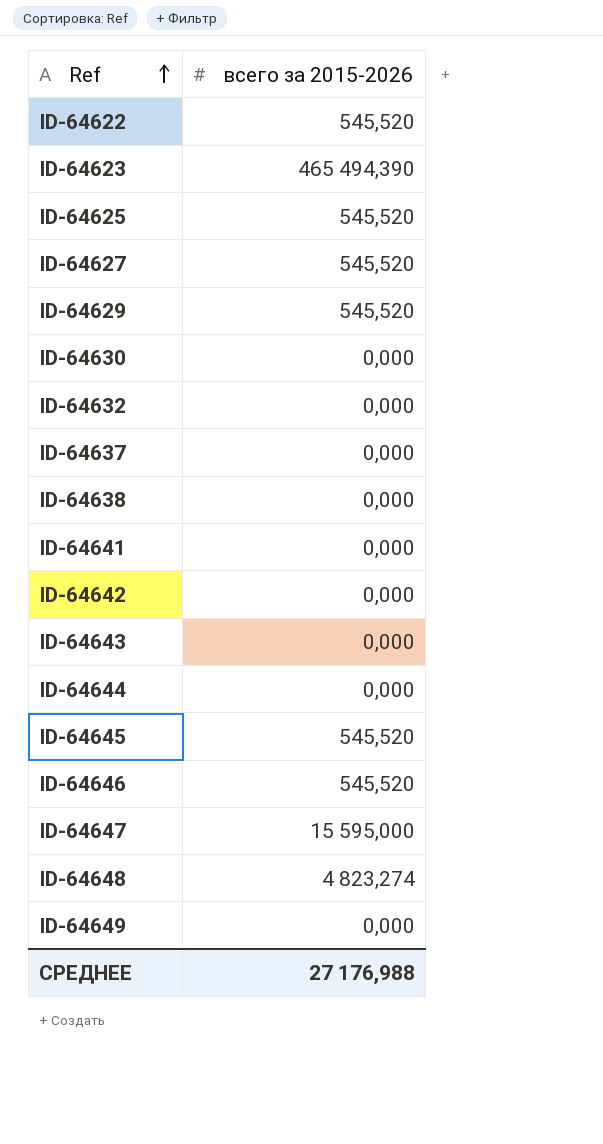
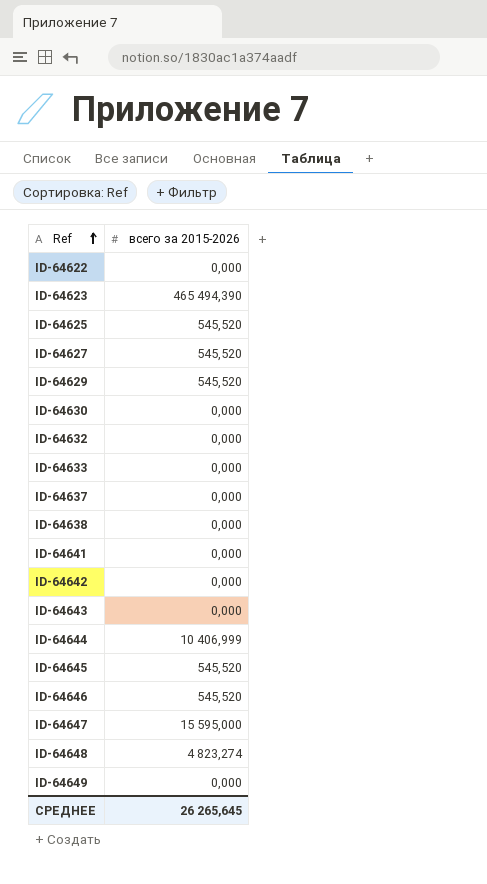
ID-64622 | всего за 2015-2026: 545,520 -> 0,000
row ID-64633: none -> 0,000
ID-64644 | всего за 2015-2026: 0,000 -> 10 406,999
СРЕДНЕЕ | всего за 2015-2026: 27 176,988 -> 26 265,645

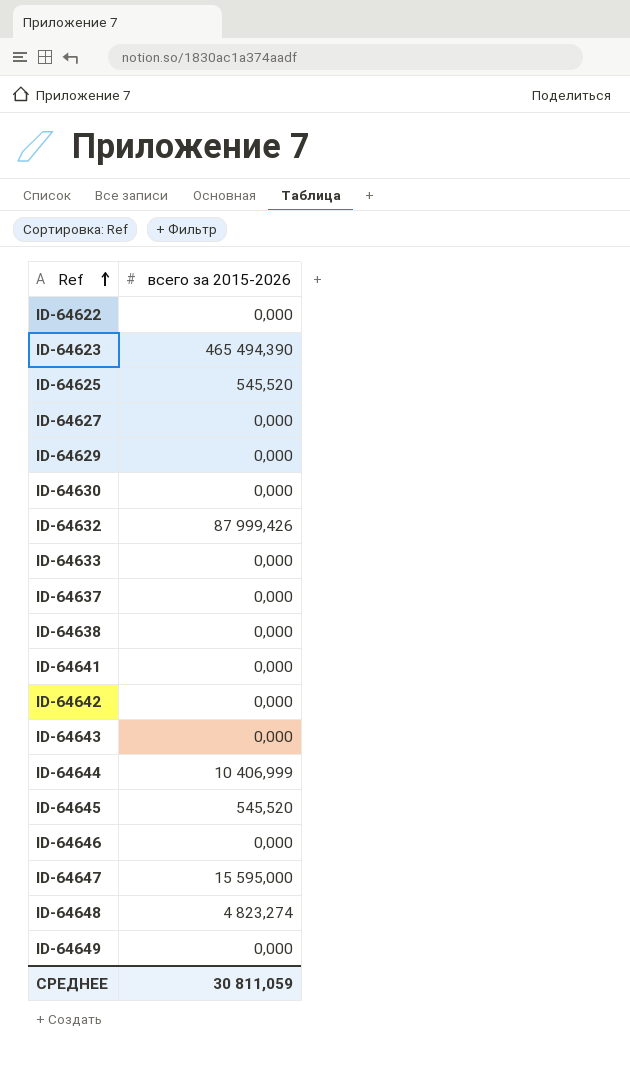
ID-64627 | всего за 2015-2026: 545,520 -> 0,000
ID-64629 | всего за 2015-2026: 545,520 -> 0,000
ID-64632 | всего за 2015-2026: 0,000 -> 87 999,426
ID-64646 | всего за 2015-2026: 545,520 -> 0,000
СРЕДНЕЕ | всего за 2015-2026: 26 265,645 -> 30 811,059

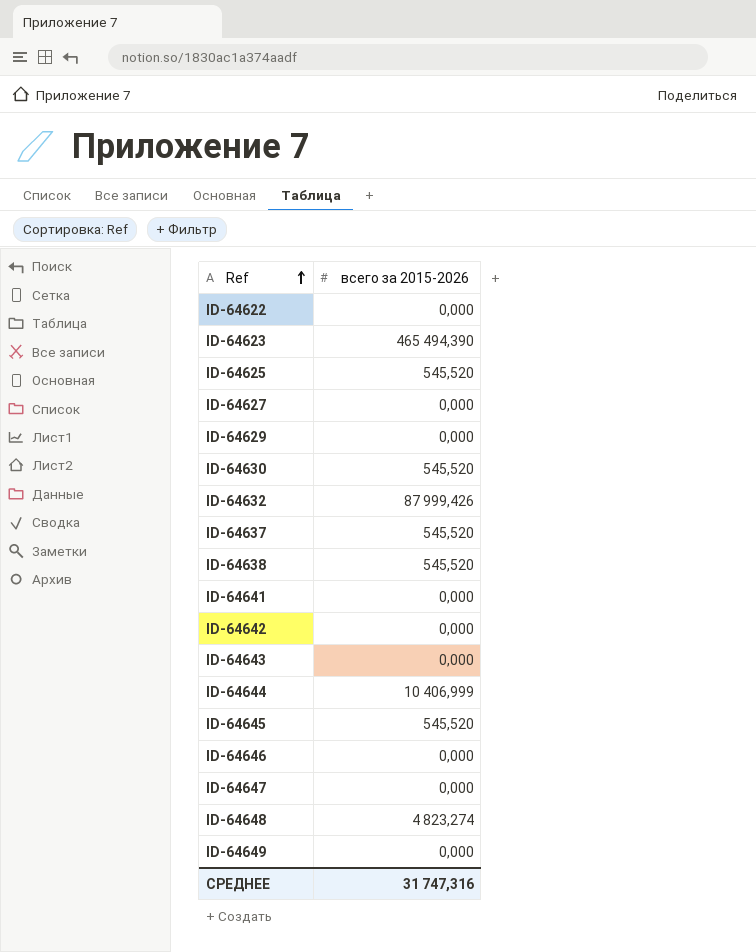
row ID-64633: 0,000 -> none
ID-64630 | всего за 2015-2026: 0,000 -> 545,520
ID-64637 | всего за 2015-2026: 0,000 -> 545,520
ID-64638 | всего за 2015-2026: 0,000 -> 545,520
ID-64647 | всего за 2015-2026: 15 595,000 -> 0,000
СРЕДНЕЕ | всего за 2015-2026: 30 811,059 -> 31 747,316

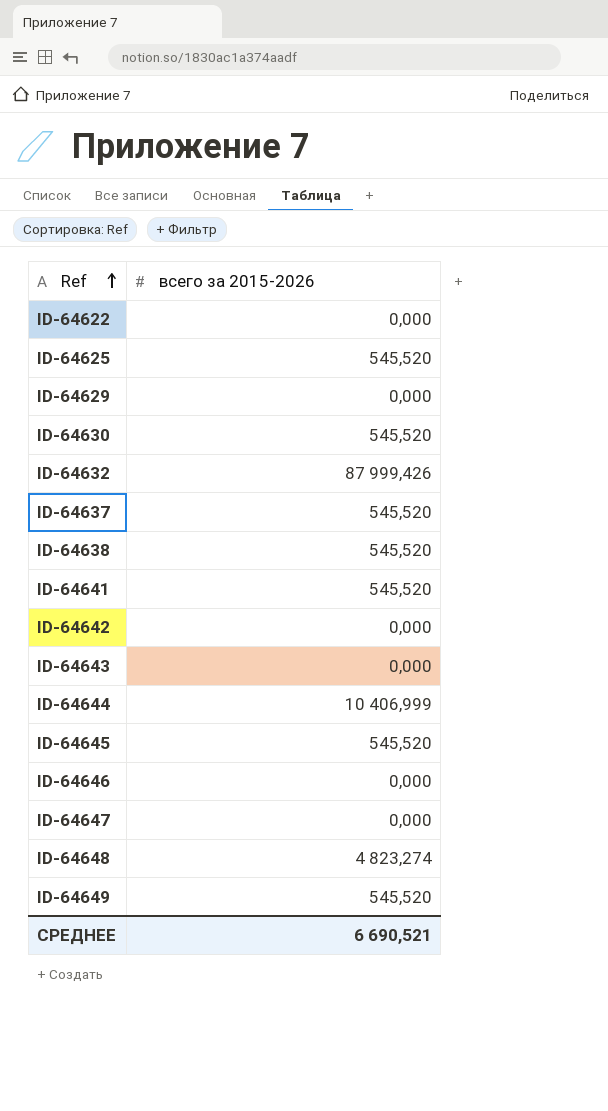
row ID-64623: 465 494,390 -> none
row ID-64627: 0,000 -> none
ID-64641 | всего за 2015-2026: 0,000 -> 545,520
ID-64649 | всего за 2015-2026: 0,000 -> 545,520
СРЕДНЕЕ | всего за 2015-2026: 31 747,316 -> 6 690,521

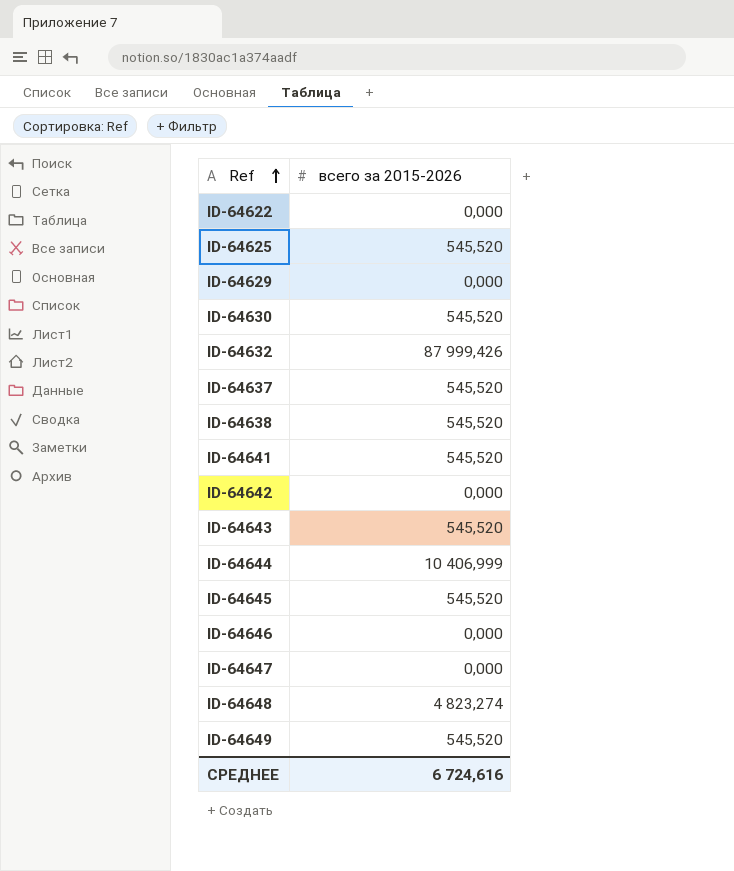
ID-64643 | всего за 2015-2026: 0,000 -> 545,520
СРЕДНЕЕ | всего за 2015-2026: 6 690,521 -> 6 724,616

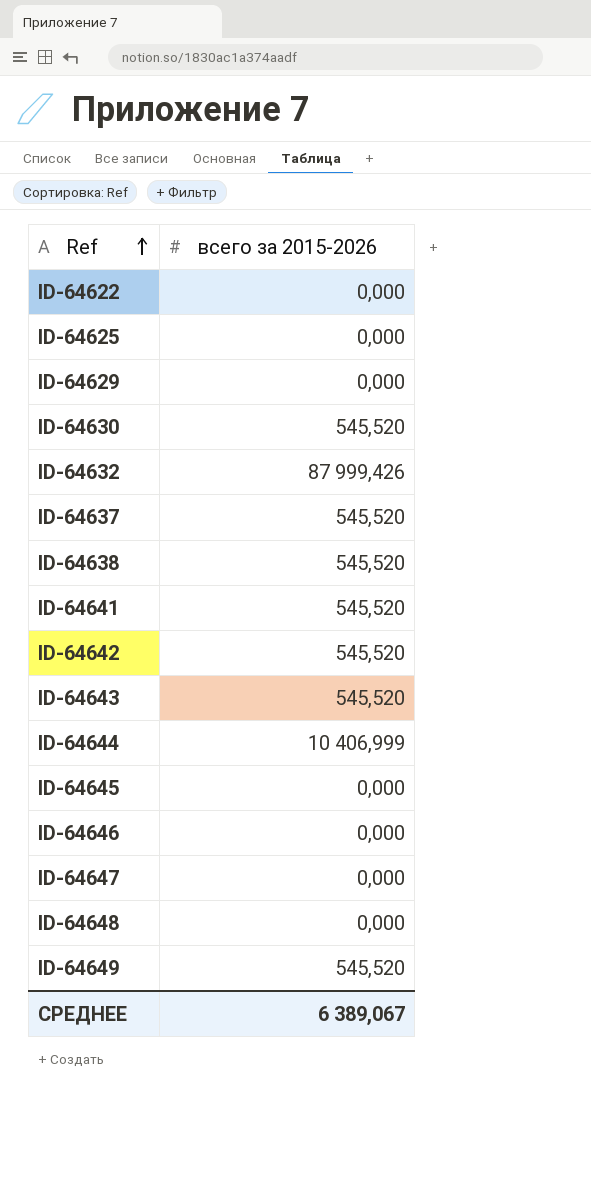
ID-64625 | всего за 2015-2026: 545,520 -> 0,000
ID-64642 | всего за 2015-2026: 0,000 -> 545,520
ID-64645 | всего за 2015-2026: 545,520 -> 0,000
ID-64648 | всего за 2015-2026: 4 823,274 -> 0,000
СРЕДНЕЕ | всего за 2015-2026: 6 724,616 -> 6 389,067

